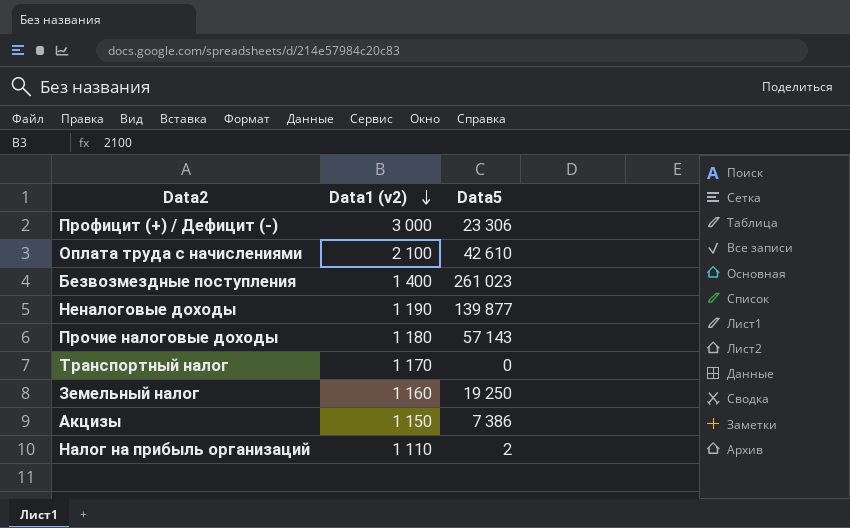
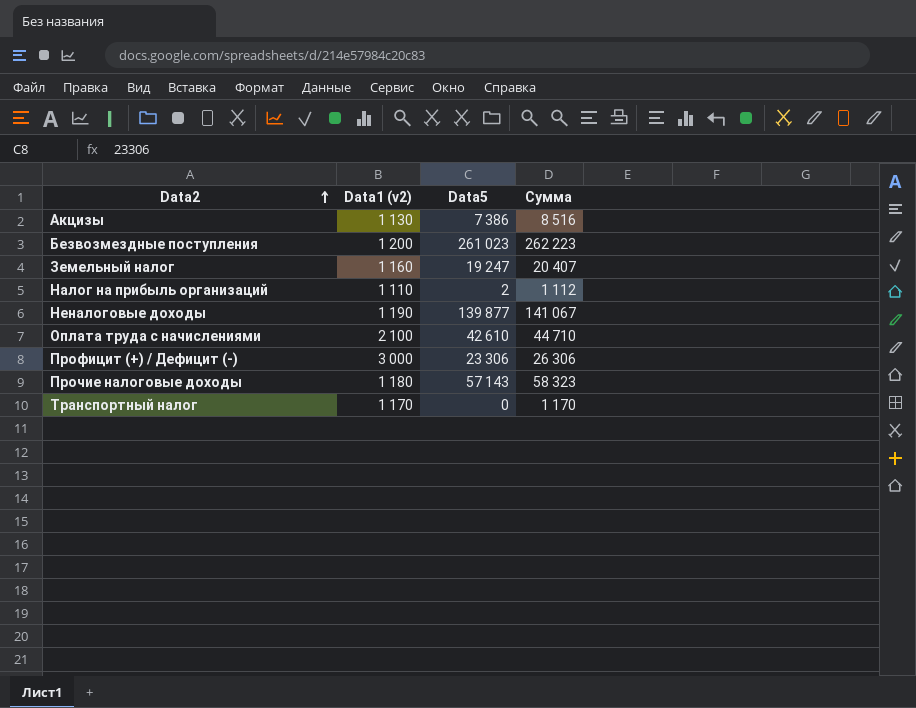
row order: Data1 (v2) descending -> Data2 ascending
column Сумма | formula: none -> [Data1 (v2)] + [Data5]
Акцизы | Data1 (v2): 1 150 -> 1 130
Безвозмездные поступления | Data1 (v2): 1 400 -> 1 200
Земельный налог | Data5: 19 250 -> 19 247

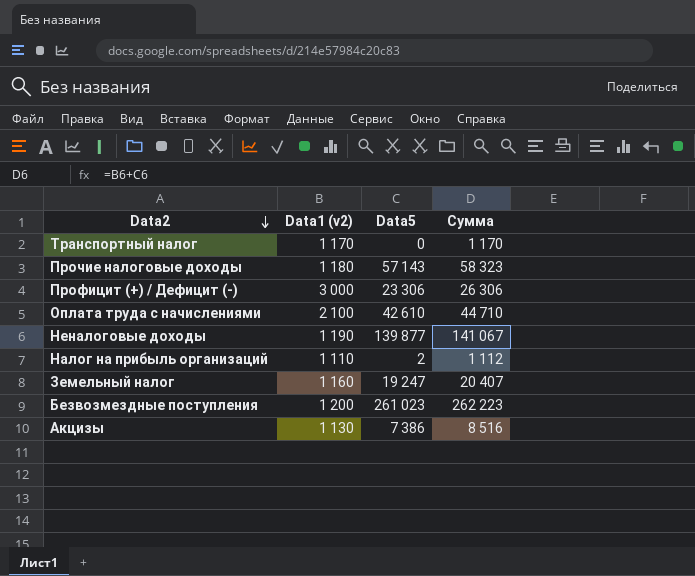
row order: Data2 ascending -> Data2 descending

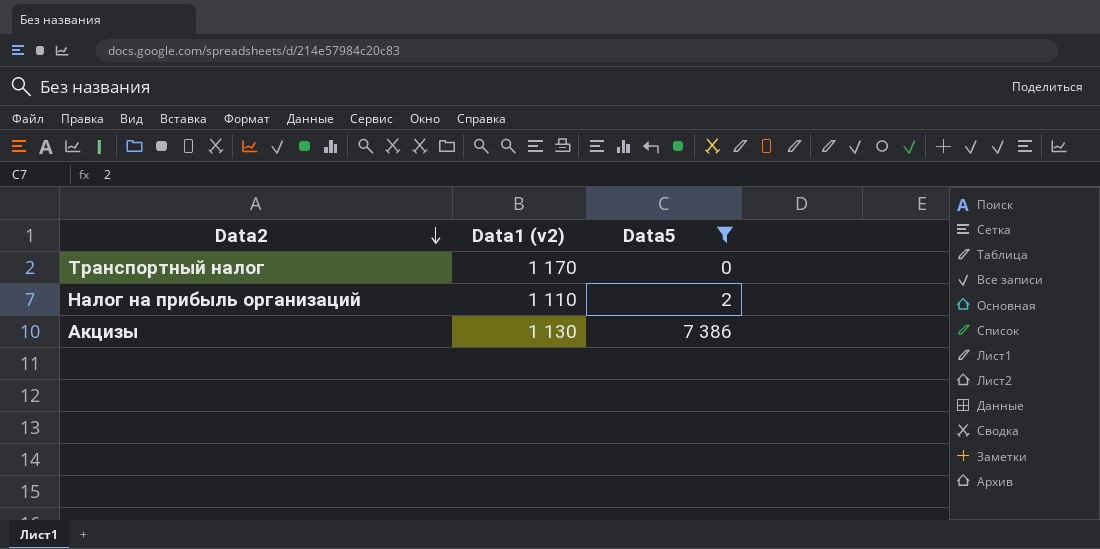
filter: none -> Data5 <= 7 386
column Сумма | formula: [Data1 (v2)] + [Data5] -> none

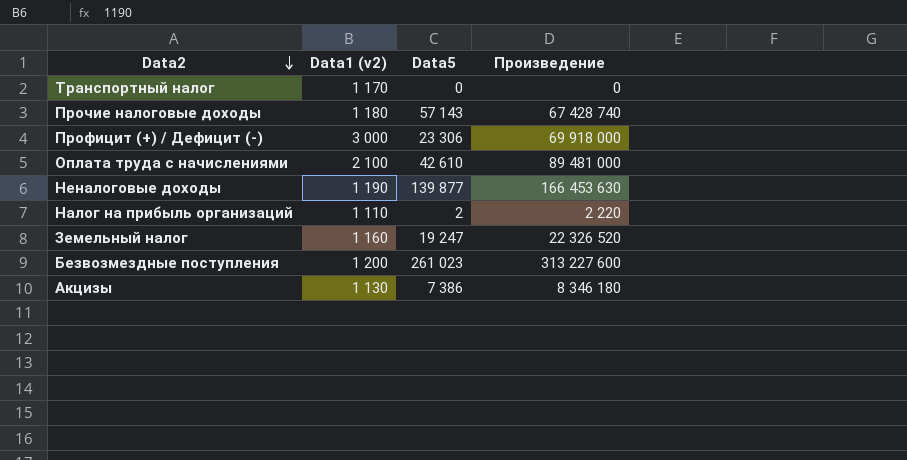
filter: Data5 <= 7 386 -> none
column Произведение | formula: none -> [Data1 (v2)] * [Data5]

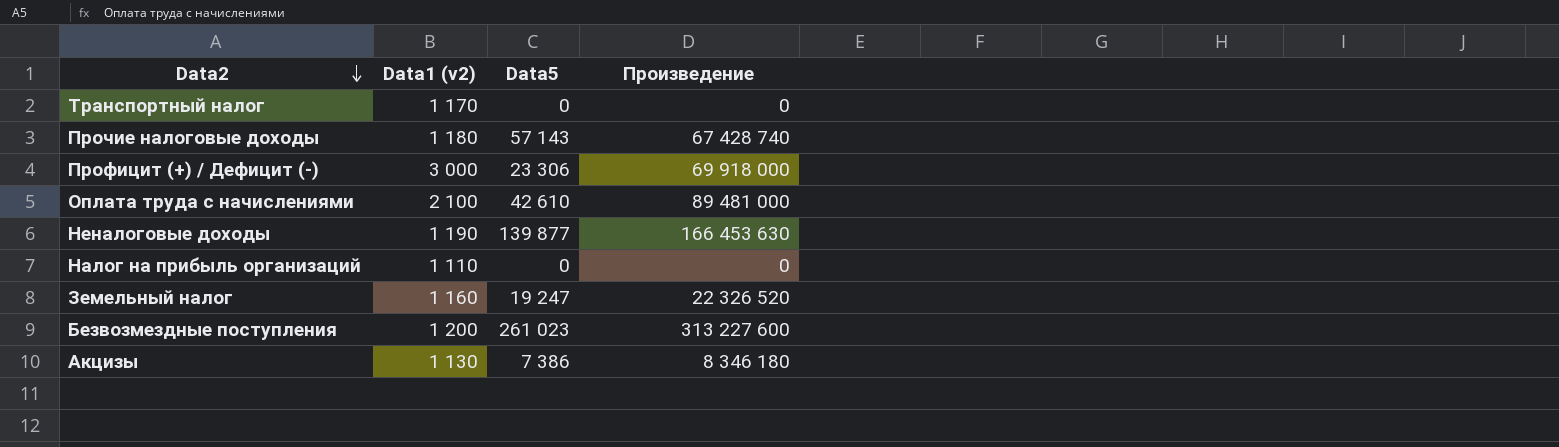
Налог на прибыль организаций | Data5: 2 -> 0
Налог на прибыль организаций | Произведение: 2 220 -> 0

